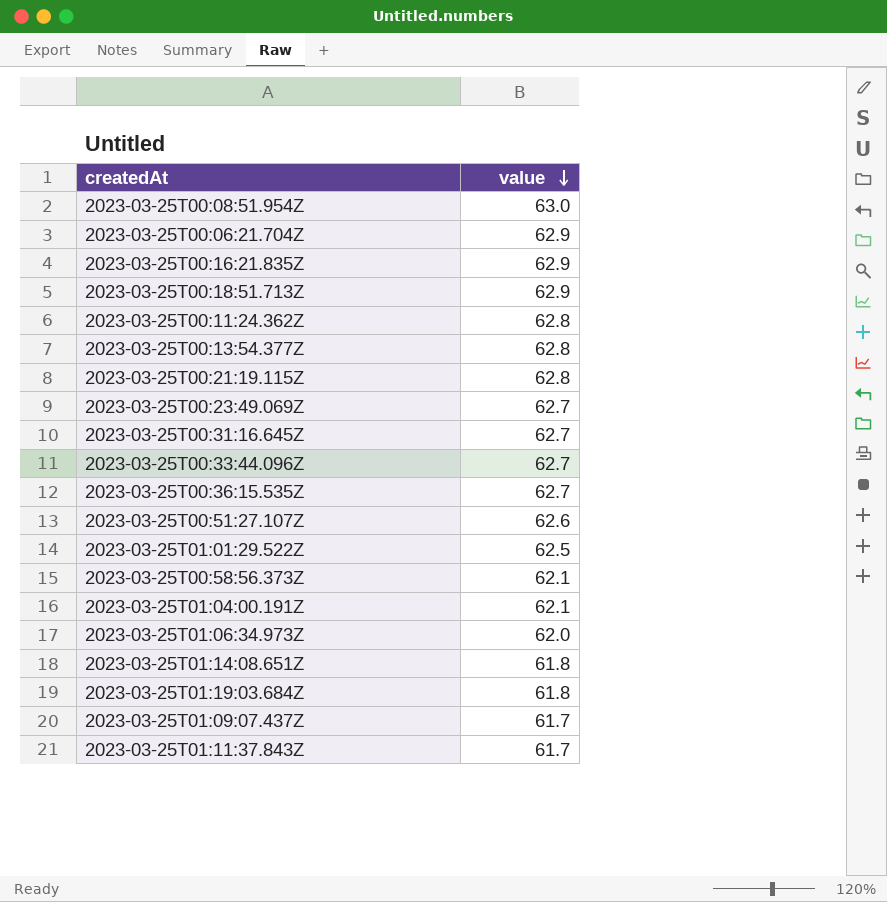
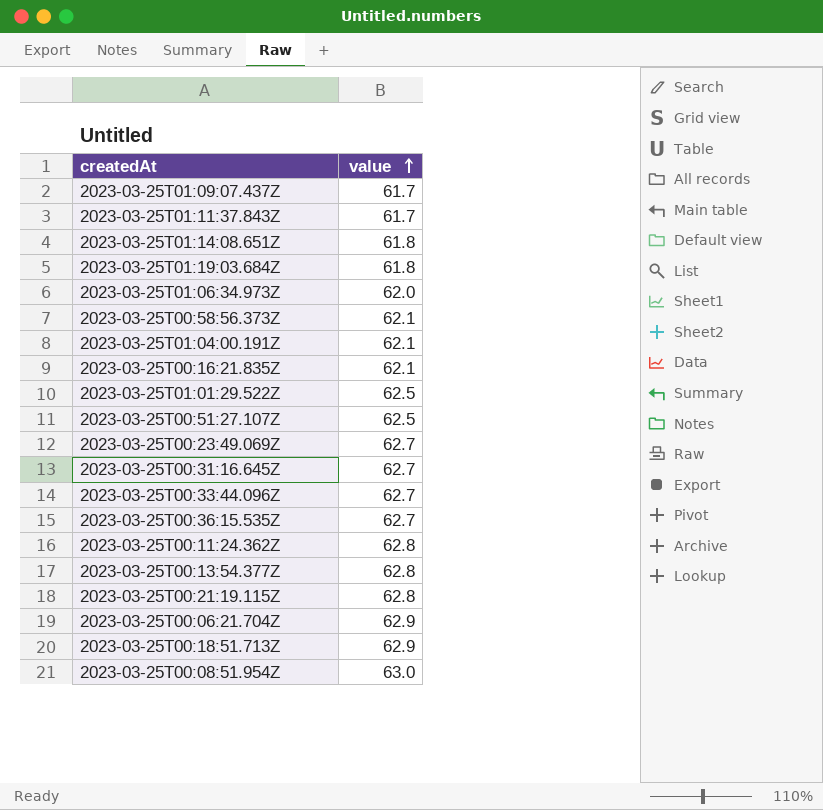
row order: value descending -> value ascending
2023-03-25T00:16:21.835Z | value: 62.9 -> 62.1
2023-03-25T00:51:27.107Z | value: 62.6 -> 62.5

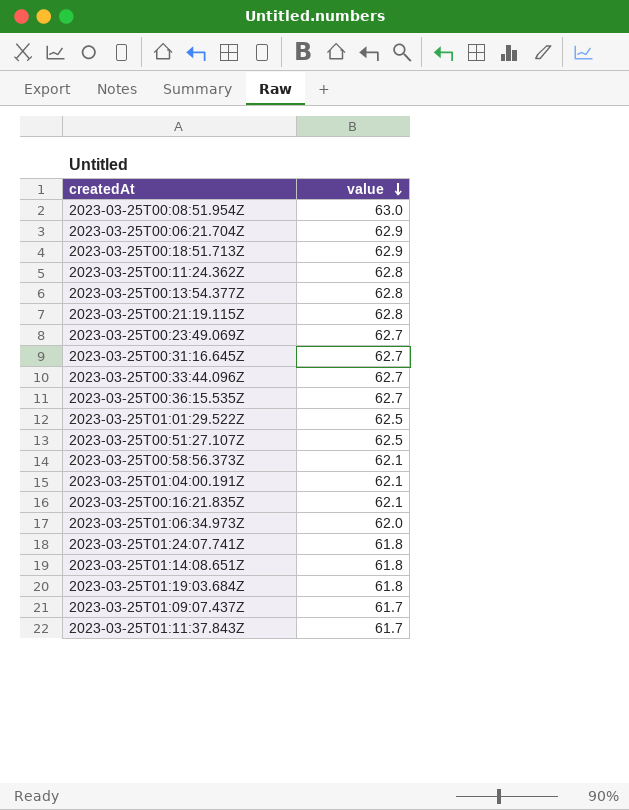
row order: value ascending -> value descending
row 2023-03-25T01:24:07.741Z: none -> 61.8

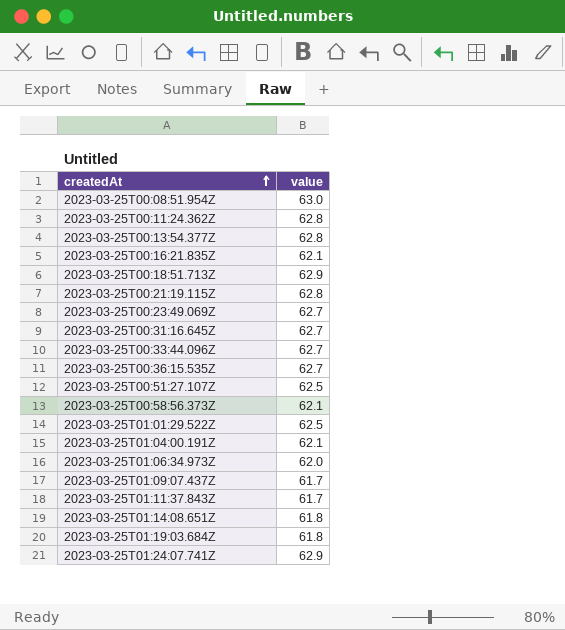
row order: value descending -> createdAt ascending
row 2023-03-25T00:06:21.704Z: 62.9 -> none
2023-03-25T01:24:07.741Z | value: 61.8 -> 62.9

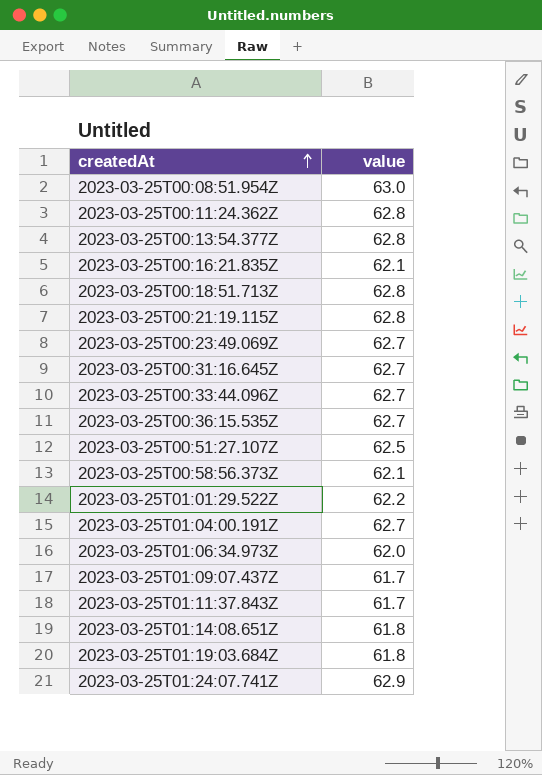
2023-03-25T00:18:51.713Z | value: 62.9 -> 62.8
2023-03-25T01:01:29.522Z | value: 62.5 -> 62.2
2023-03-25T01:04:00.191Z | value: 62.1 -> 62.7

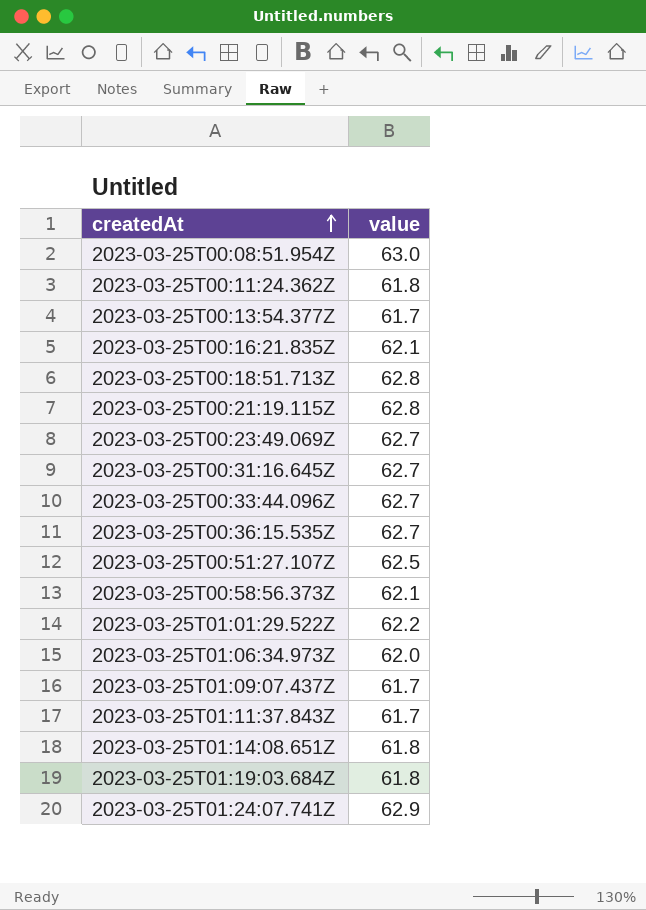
row 2023-03-25T01:04:00.191Z: 62.7 -> none
2023-03-25T00:11:24.362Z | value: 62.8 -> 61.8
2023-03-25T00:13:54.377Z | value: 62.8 -> 61.7

